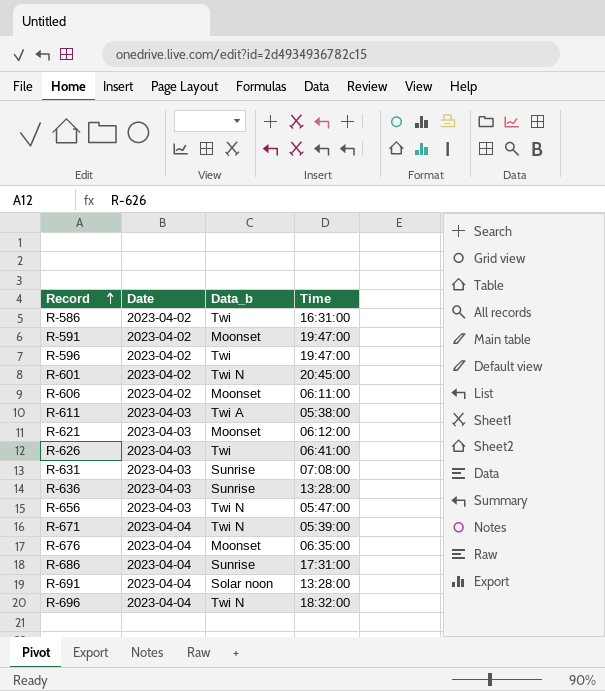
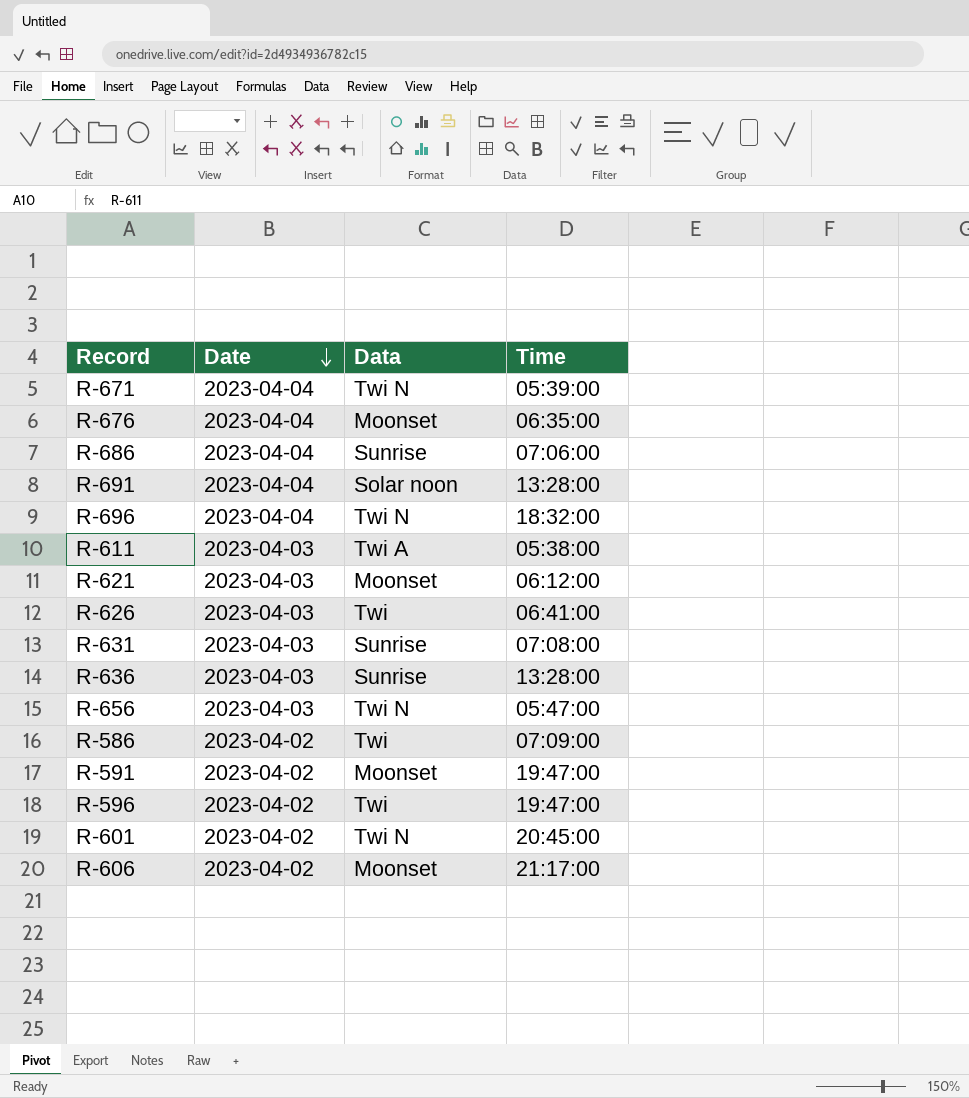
row order: Record ascending -> Date descending
column name: Data_b -> Data
R-686 | Time: 17:31:00 -> 07:06:00
R-586 | Time: 16:31:00 -> 07:09:00
R-606 | Time: 06:11:00 -> 21:17:00

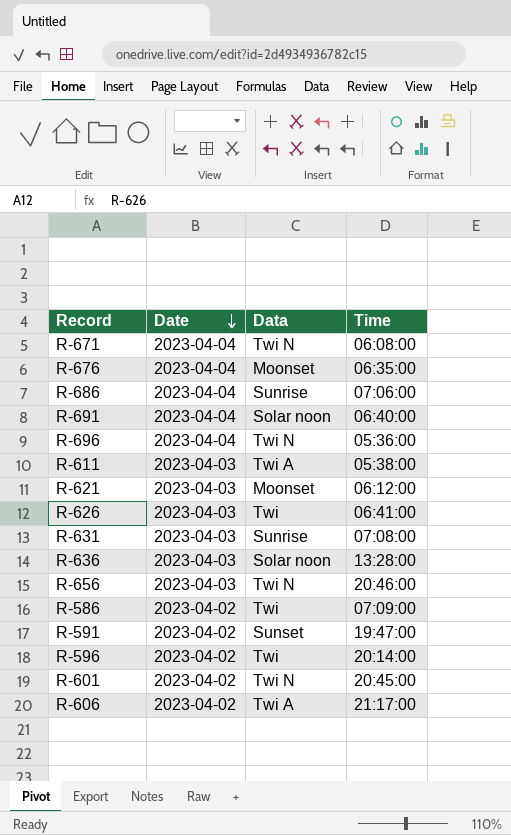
R-671 | Time: 05:39:00 -> 06:08:00
R-691 | Time: 13:28:00 -> 06:40:00
R-696 | Time: 18:32:00 -> 05:36:00
R-636 | Data: Sunrise -> Solar noon
R-656 | Time: 05:47:00 -> 20:46:00
R-591 | Data: Moonset -> Sunset
R-596 | Time: 19:47:00 -> 20:14:00
R-606 | Data: Moonset -> Twi A

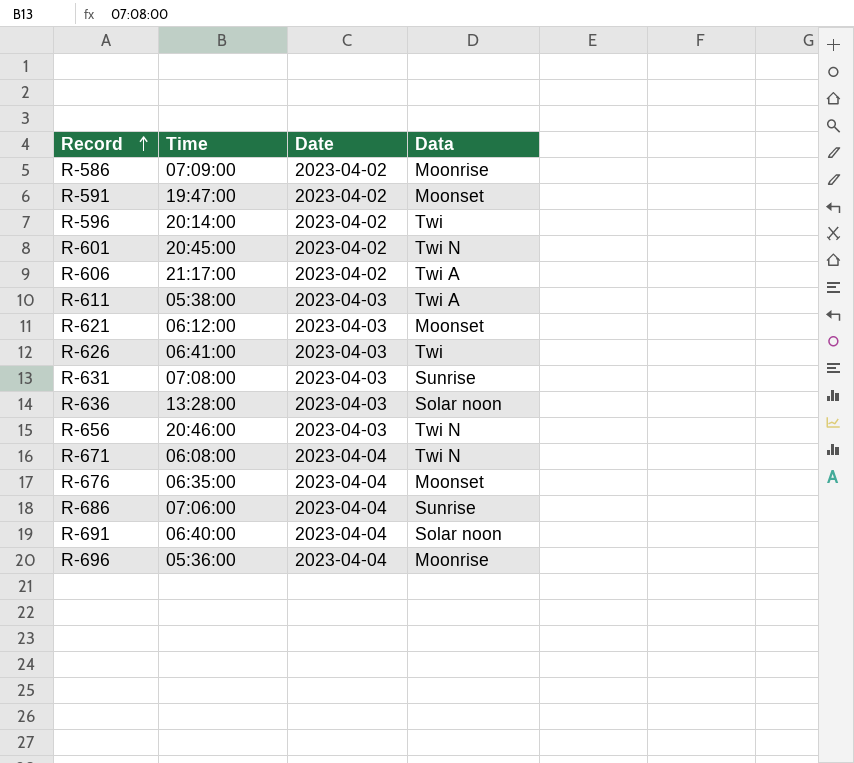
row order: Date descending -> Record ascending
column Time | position: 4 -> 2
R-586 | Data: Twi -> Moonrise
R-591 | Data: Sunset -> Moonset
R-696 | Data: Twi N -> Moonrise

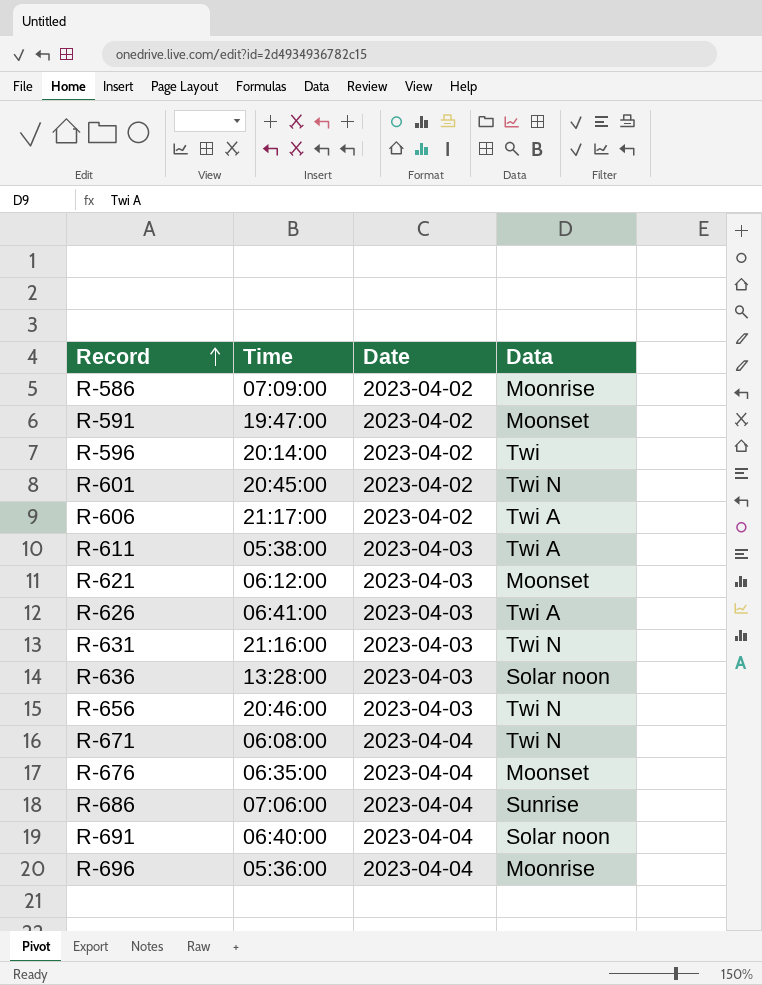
R-626 | Data: Twi -> Twi A
R-631 | Time: 07:08:00 -> 21:16:00
R-631 | Data: Sunrise -> Twi N

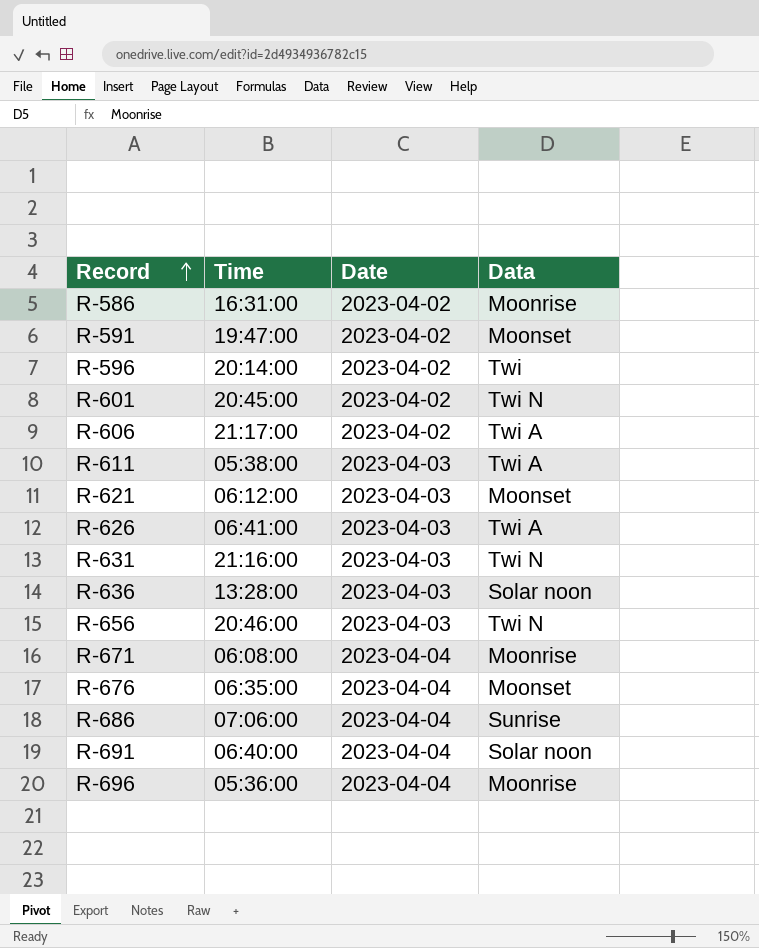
R-586 | Time: 07:09:00 -> 16:31:00
R-671 | Data: Twi N -> Moonrise

